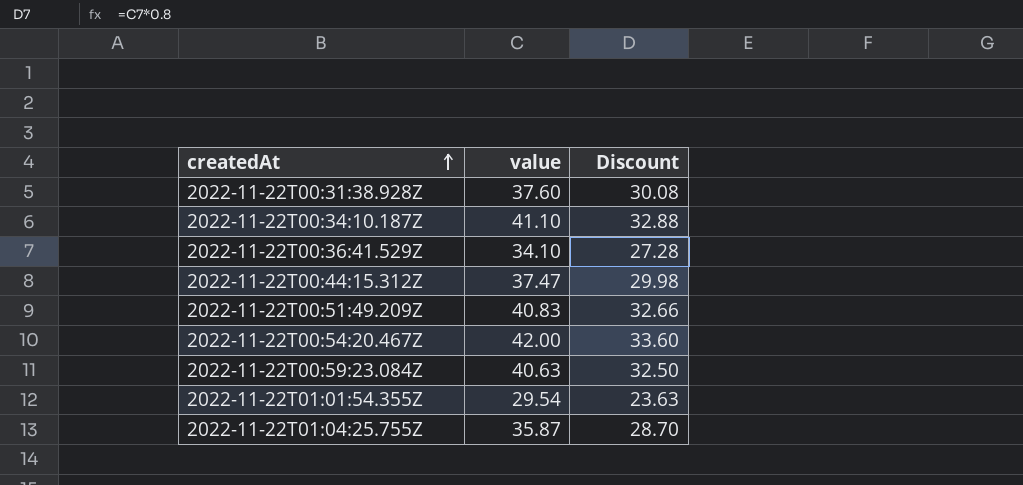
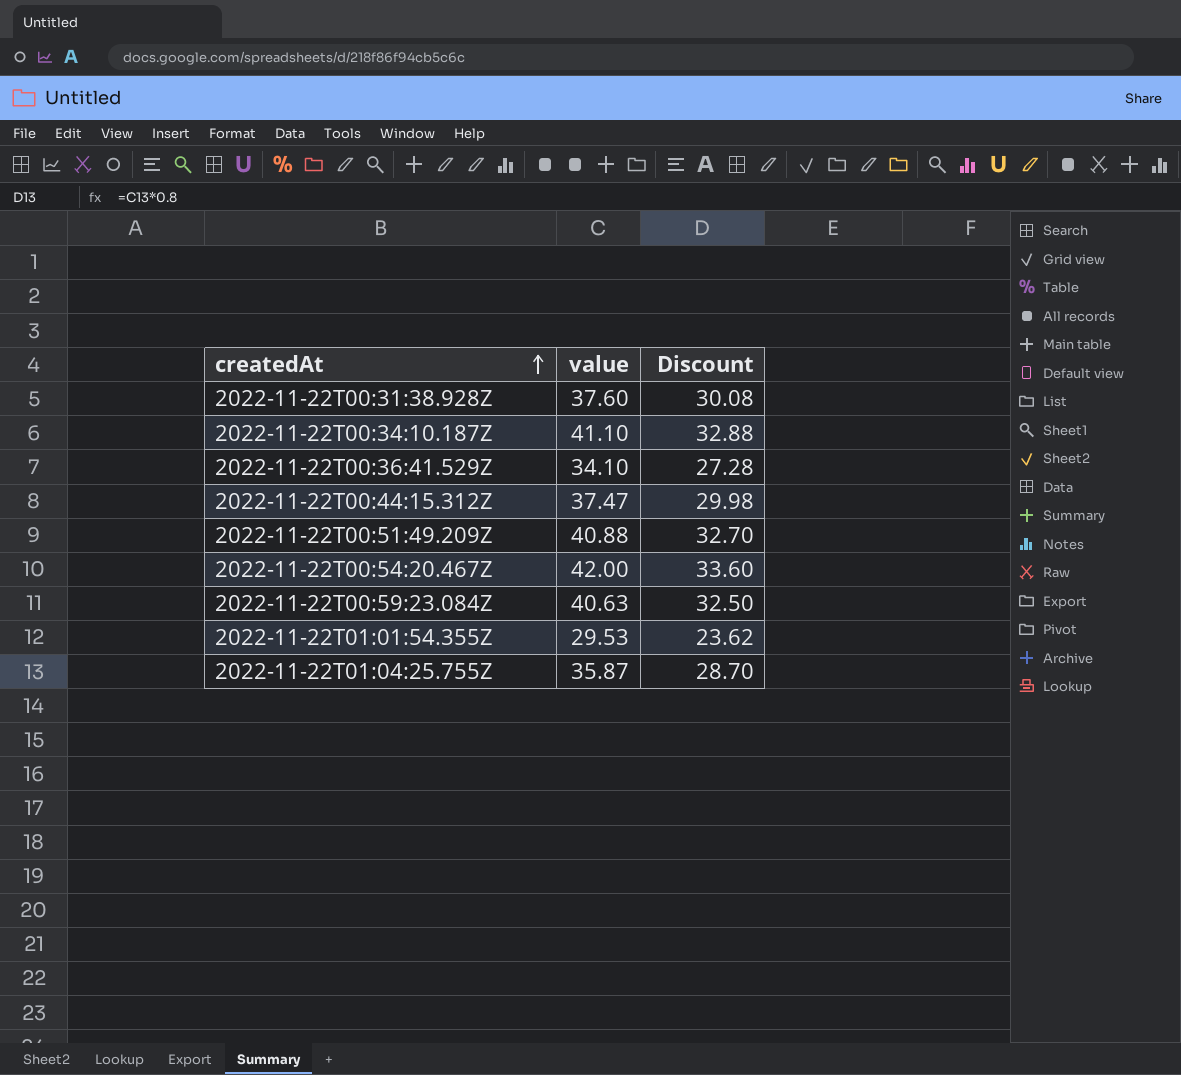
2022-11-22T00:51:49.209Z | value: 40.83 -> 40.88
2022-11-22T00:51:49.209Z | Discount: 32.66 -> 32.70
2022-11-22T01:01:54.355Z | value: 29.54 -> 29.53
2022-11-22T01:01:54.355Z | Discount: 23.63 -> 23.62

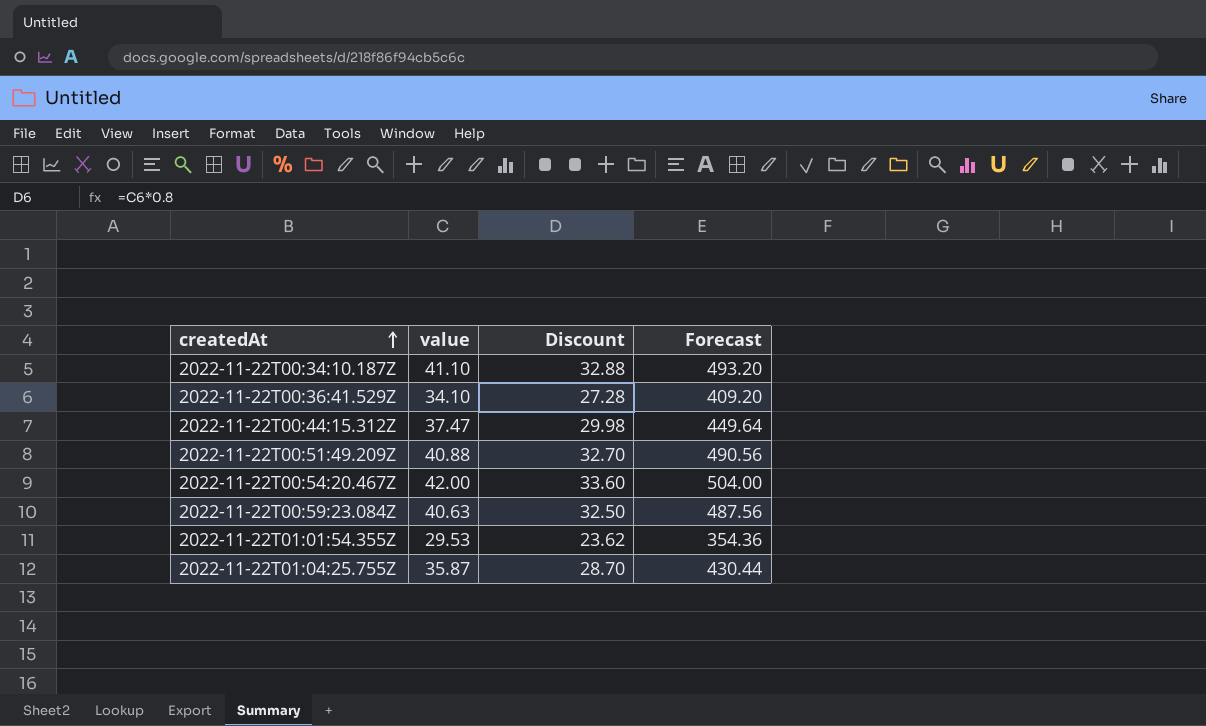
column Forecast | formula: none -> [value] * 12
row 2022-11-22T00:31:38.928Z: 37.60 | 30.08 -> none

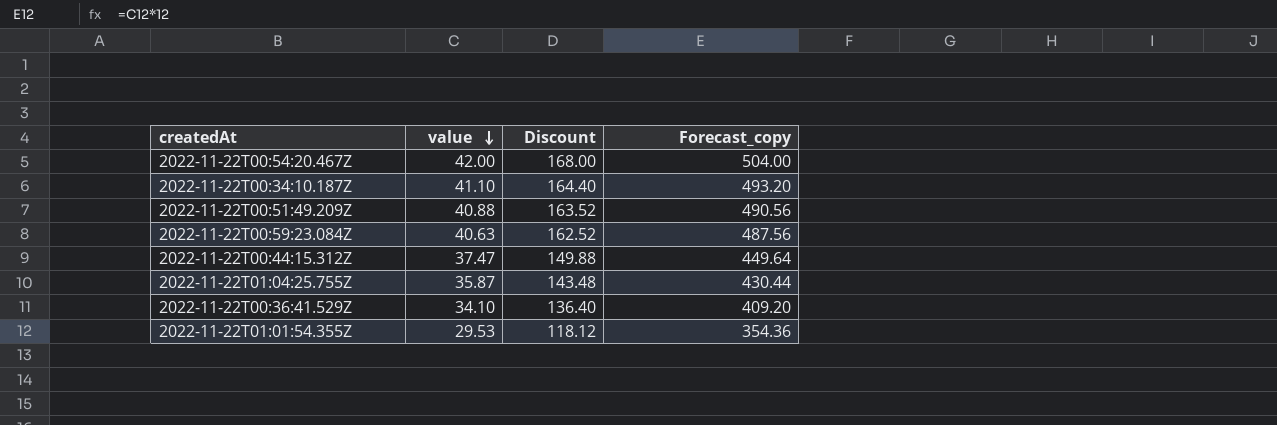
row order: createdAt ascending -> value descending
column Discount | formula: [value] * 0.8 -> [value] * 4
column name: Forecast -> Forecast_copy

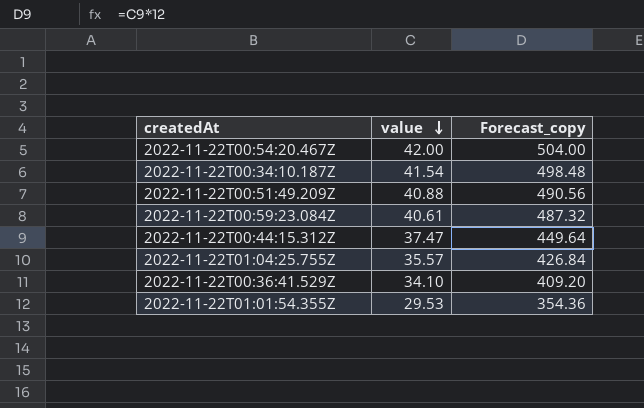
column Discount | formula: [value] * 4 -> none
2022-11-22T00:34:10.187Z | value: 41.10 -> 41.54
2022-11-22T00:34:10.187Z | Forecast_copy: 493.20 -> 498.48
2022-11-22T00:59:23.084Z | value: 40.63 -> 40.61
2022-11-22T00:59:23.084Z | Forecast_copy: 487.56 -> 487.32
2022-11-22T01:04:25.755Z | value: 35.87 -> 35.57
2022-11-22T01:04:25.755Z | Forecast_copy: 430.44 -> 426.84

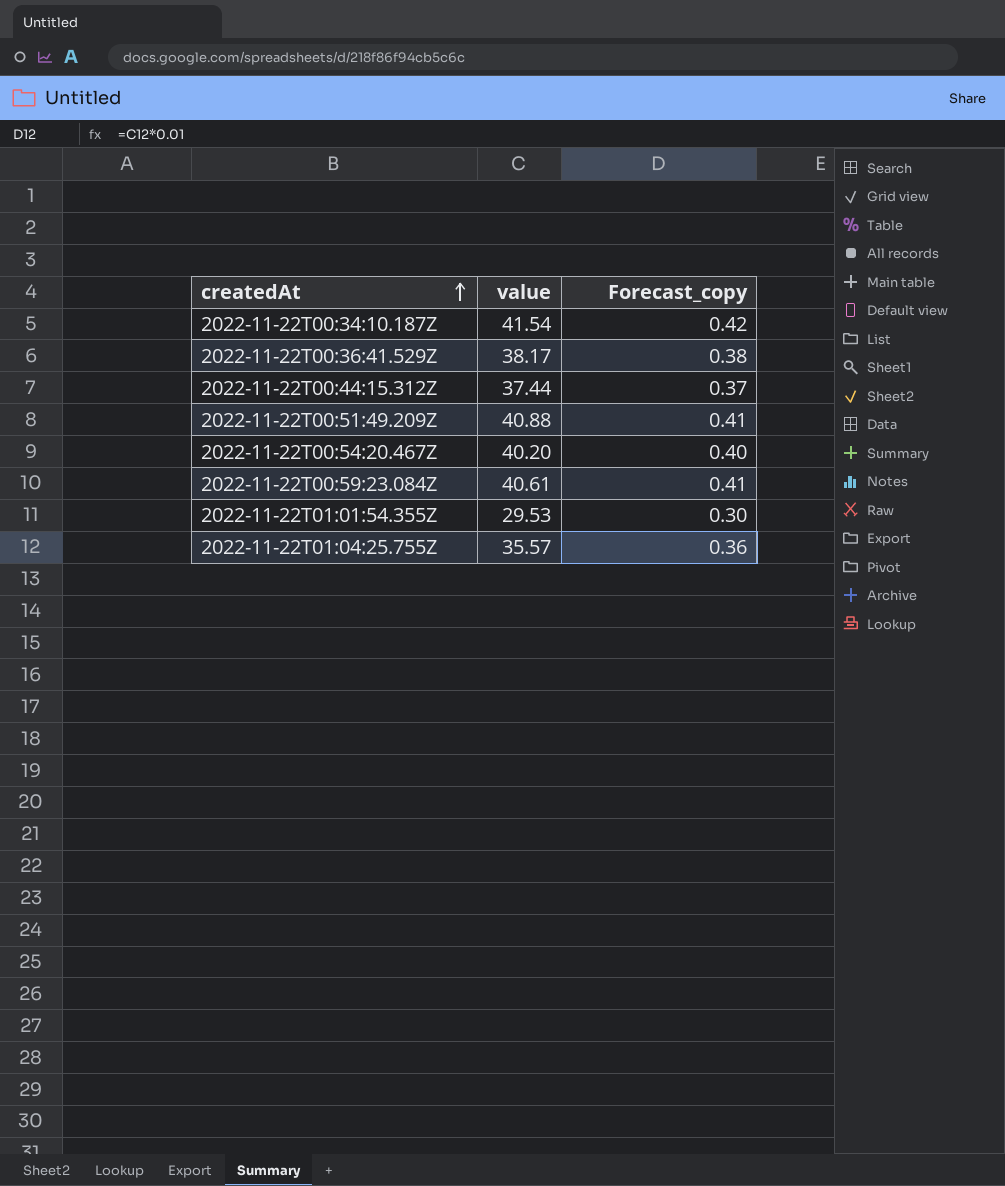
row order: value descending -> createdAt ascending
column Forecast_copy | formula: [value] * 12 -> [value] * 0.01
2022-11-22T00:36:41.529Z | value: 34.10 -> 38.17
2022-11-22T00:44:15.312Z | value: 37.47 -> 37.44
2022-11-22T00:54:20.467Z | value: 42.00 -> 40.20

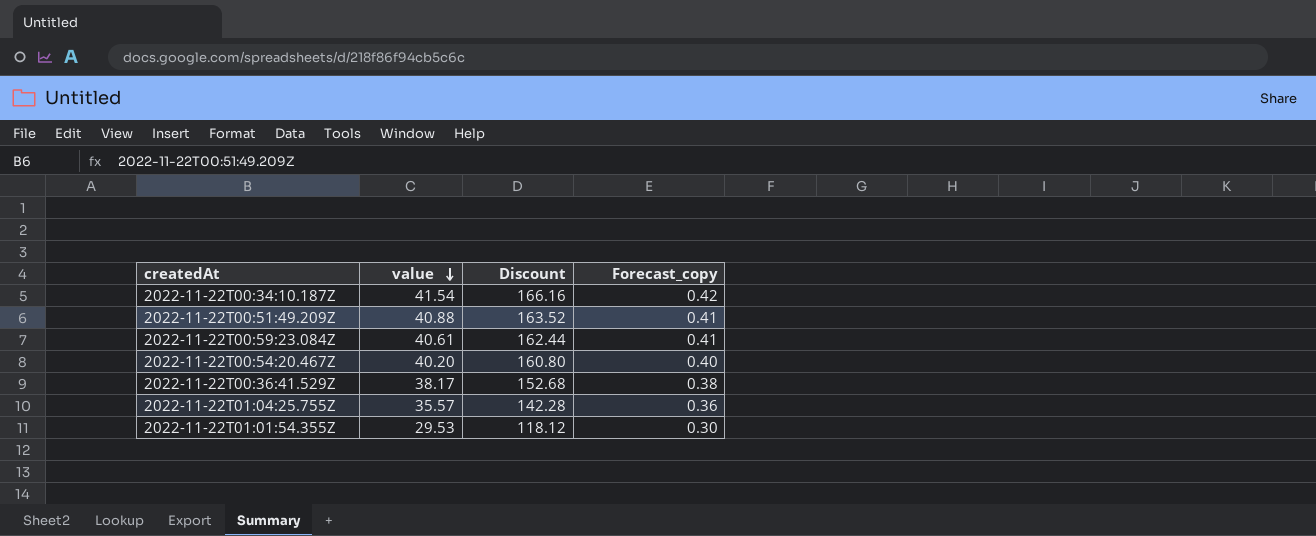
row order: createdAt ascending -> value descending
column Discount | formula: none -> [value] * 4
row 2022-11-22T00:44:15.312Z: 37.44 | 0.37 -> none

